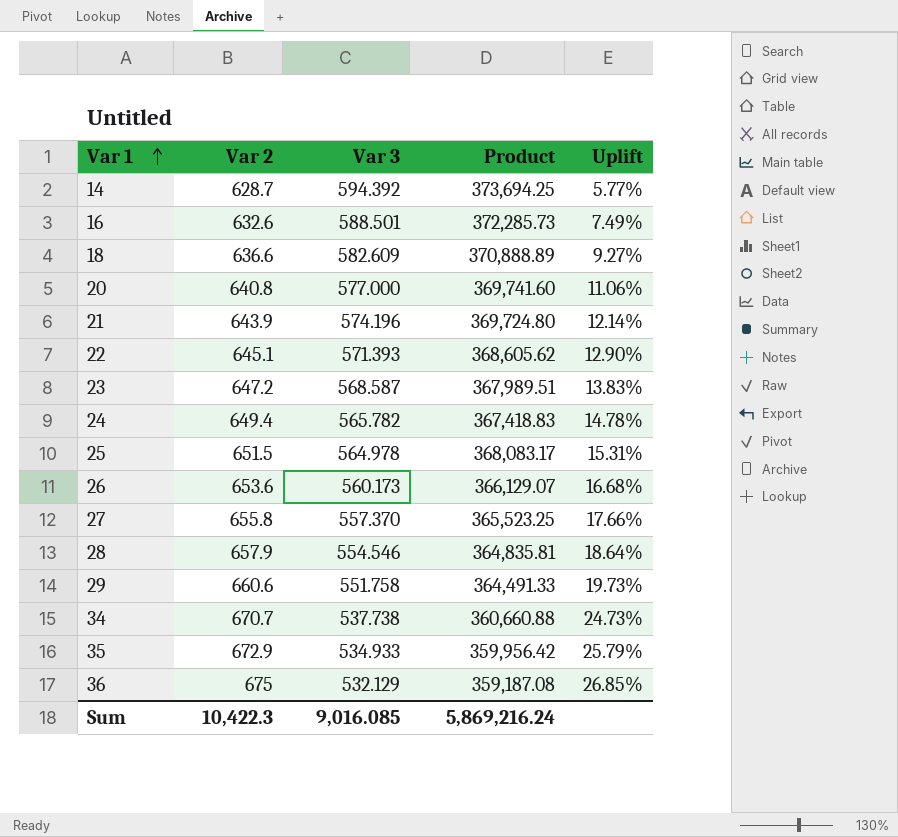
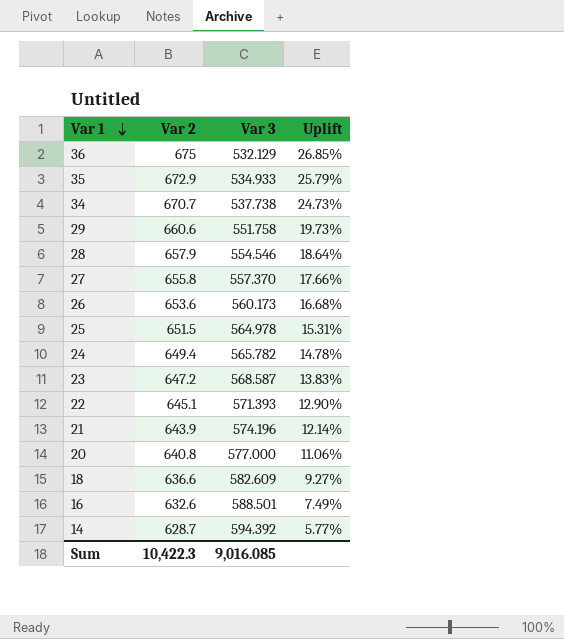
row order: Var 1 ascending -> Var 1 descending
column Product | formula: [Var 2] * [Var 3] -> none

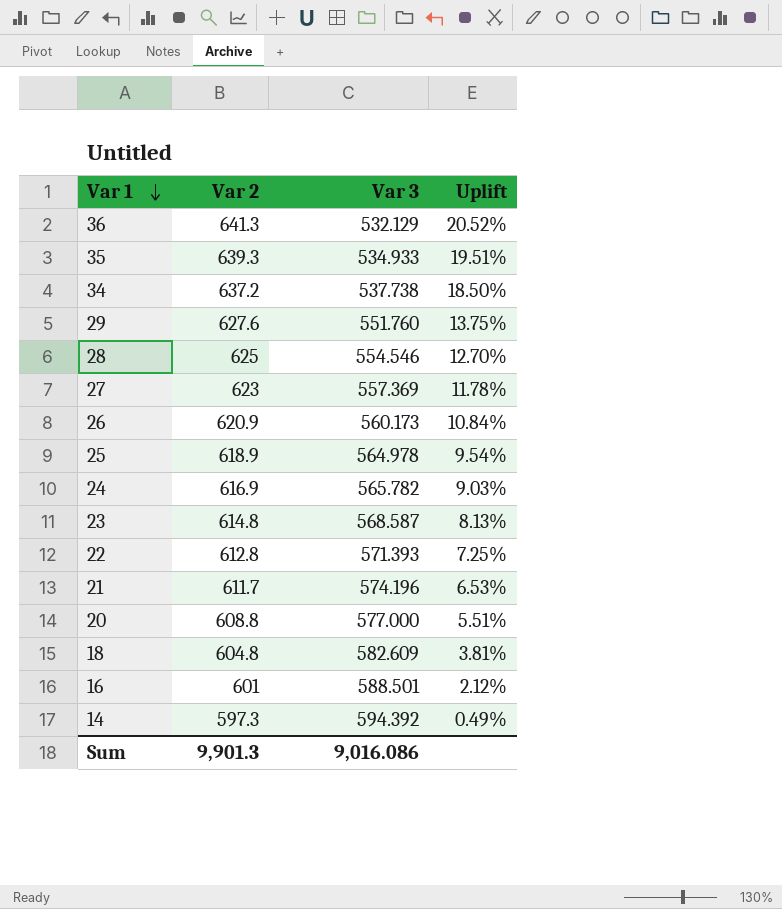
36 | Var 2: 675 -> 641.3
36 | Uplift: 26.85% -> 20.52%
35 | Var 2: 672.9 -> 639.3
35 | Uplift: 25.79% -> 19.51%
34 | Var 2: 670.7 -> 637.2
34 | Uplift: 24.73% -> 18.50%
29 | Var 2: 660.6 -> 627.6
29 | Var 3: 551.758 -> 551.760
29 | Uplift: 19.73% -> 13.75%
28 | Var 2: 657.9 -> 625
28 | Uplift: 18.64% -> 12.70%
27 | Var 2: 655.8 -> 623
27 | Var 3: 557.370 -> 557.369
27 | Uplift: 17.66% -> 11.78%
26 | Var 2: 653.6 -> 620.9
26 | Uplift: 16.68% -> 10.84%
25 | Var 2: 651.5 -> 618.9
25 | Uplift: 15.31% -> 9.54%
24 | Var 2: 649.4 -> 616.9
24 | Uplift: 14.78% -> 9.03%
23 | Var 2: 647.2 -> 614.8
23 | Uplift: 13.83% -> 8.13%
22 | Var 2: 645.1 -> 612.8
22 | Uplift: 12.90% -> 7.25%
21 | Var 2: 643.9 -> 611.7
21 | Uplift: 12.14% -> 6.53%
20 | Var 2: 640.8 -> 608.8
20 | Uplift: 11.06% -> 5.51%
18 | Var 2: 636.6 -> 604.8
18 | Uplift: 9.27% -> 3.81%
16 | Var 2: 632.6 -> 601
16 | Uplift: 7.49% -> 2.12%
14 | Var 2: 628.7 -> 597.3
14 | Uplift: 5.77% -> 0.49%
Sum | Var 2: 10,422.3 -> 9,901.3
Sum | Var 3: 9,016.085 -> 9,016.086

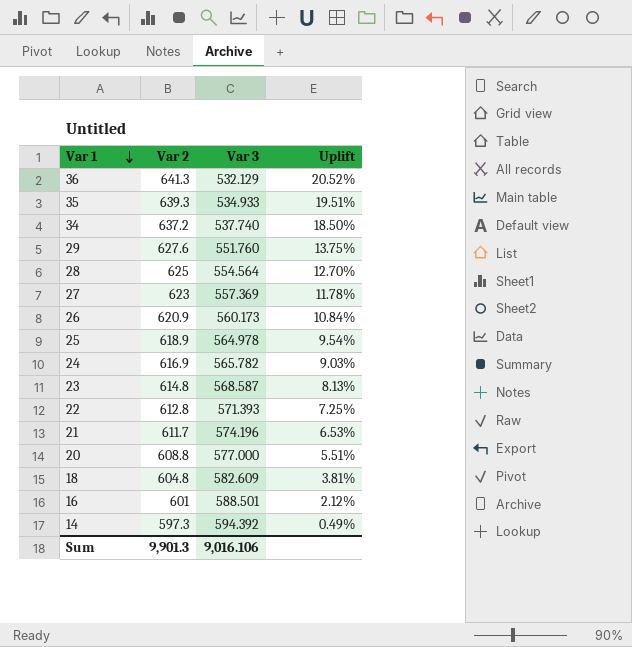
34 | Var 3: 537.738 -> 537.740
28 | Var 3: 554.546 -> 554.564
Sum | Var 3: 9,016.086 -> 9,016.106

